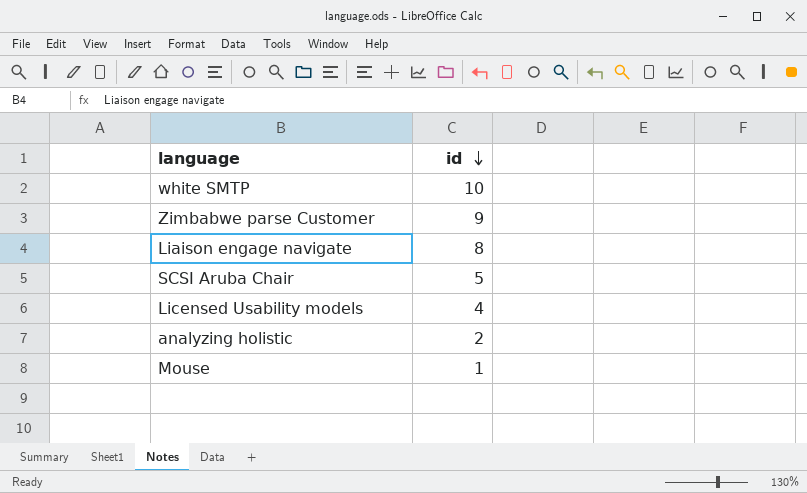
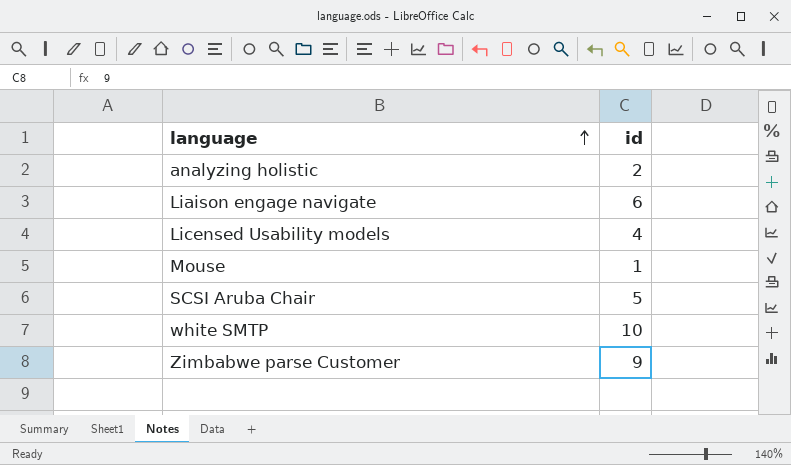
row order: id descending -> language ascending
Liaison engage navigate | id: 8 -> 6

